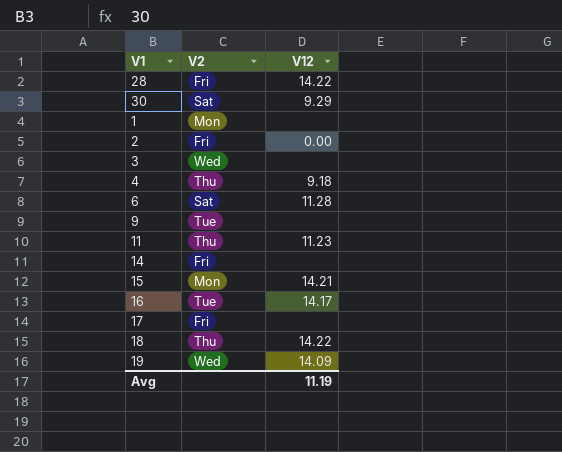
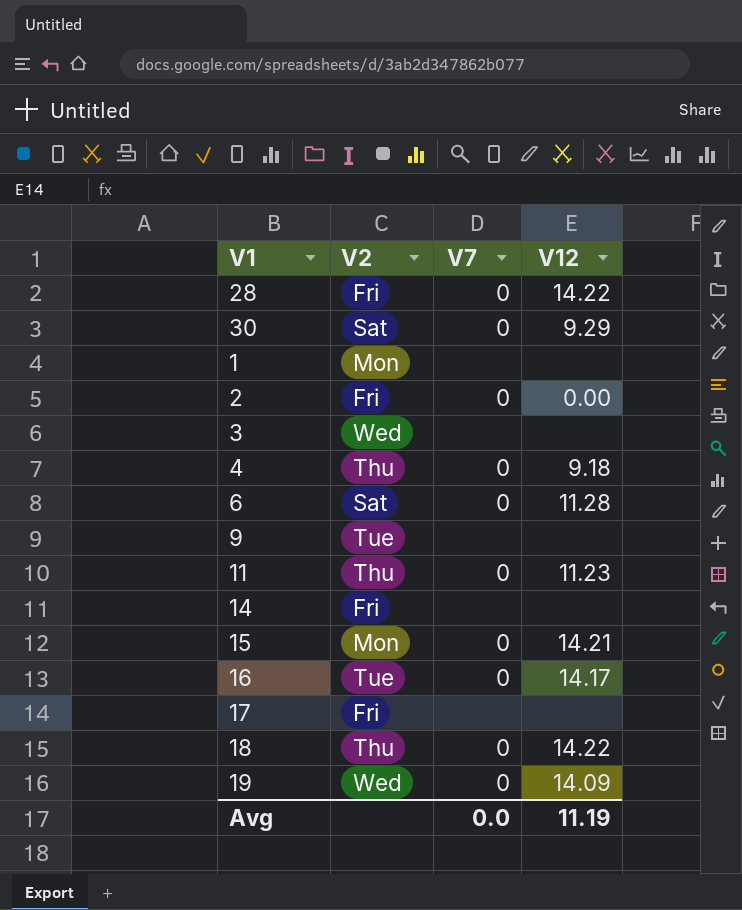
column V7 | position: none -> 3

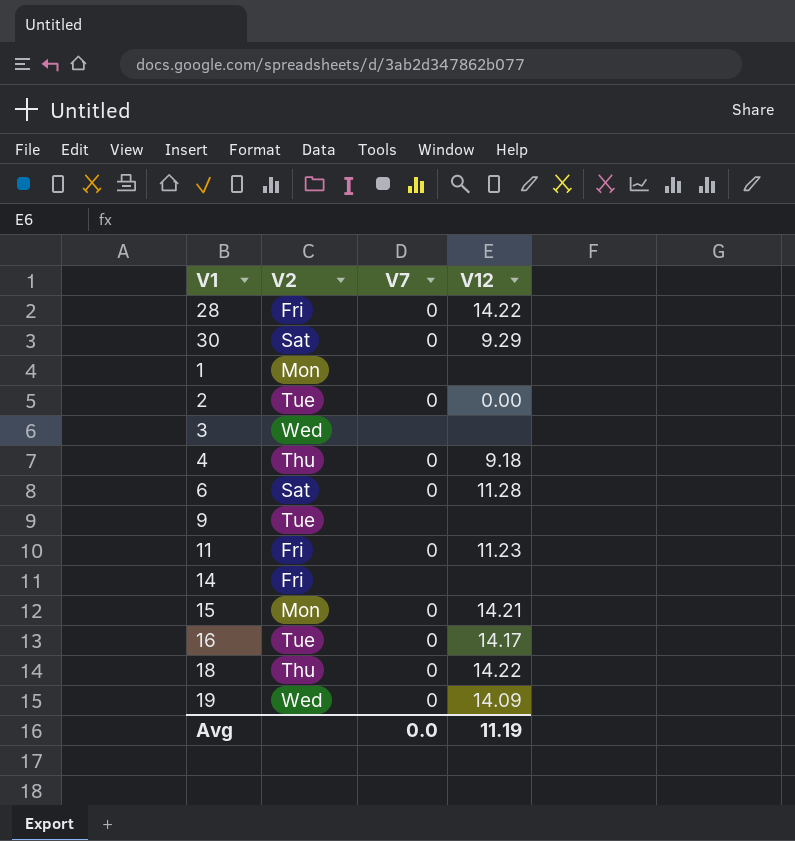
row 17: Fri | none | none -> none
2 | V2: Fri -> Tue
11 | V2: Thu -> Fri

